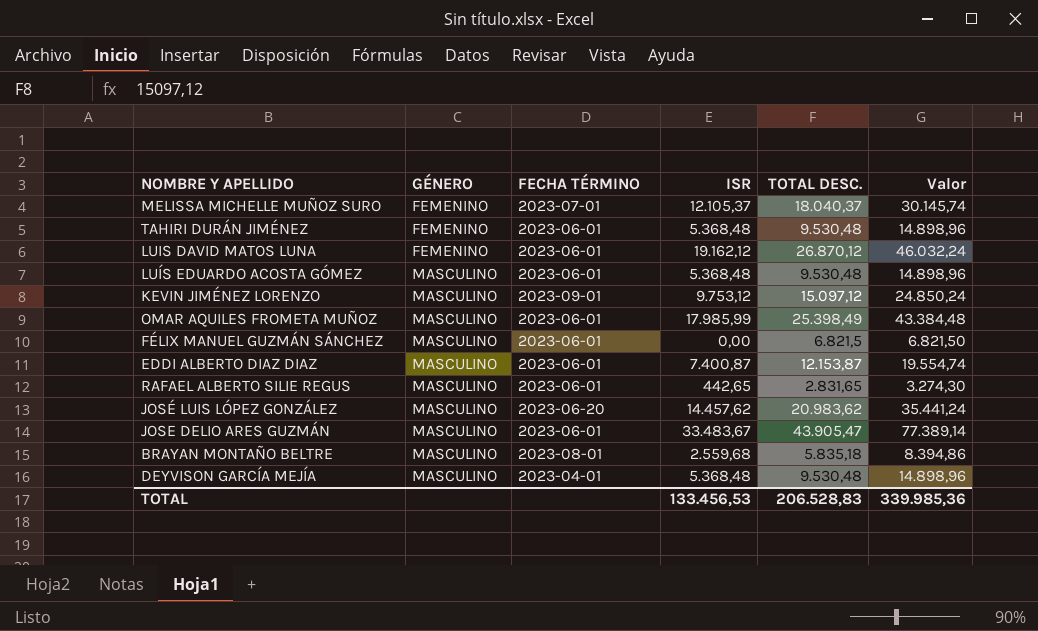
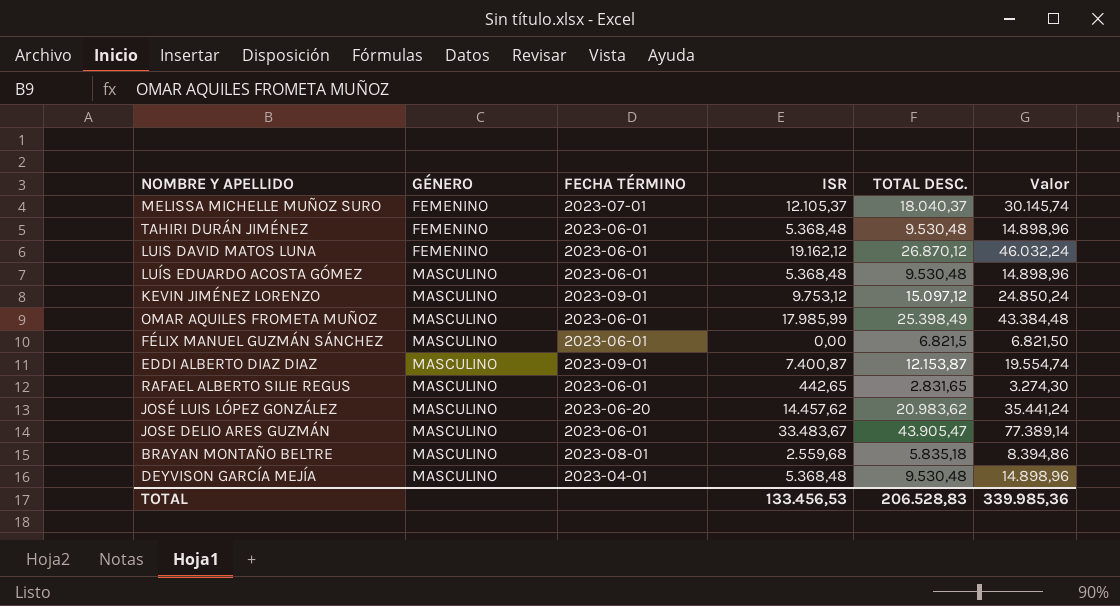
EDDI ALBERTO DIAZ DIAZ | FECHA TÉRMINO: 2023-06-01 -> 2023-09-01

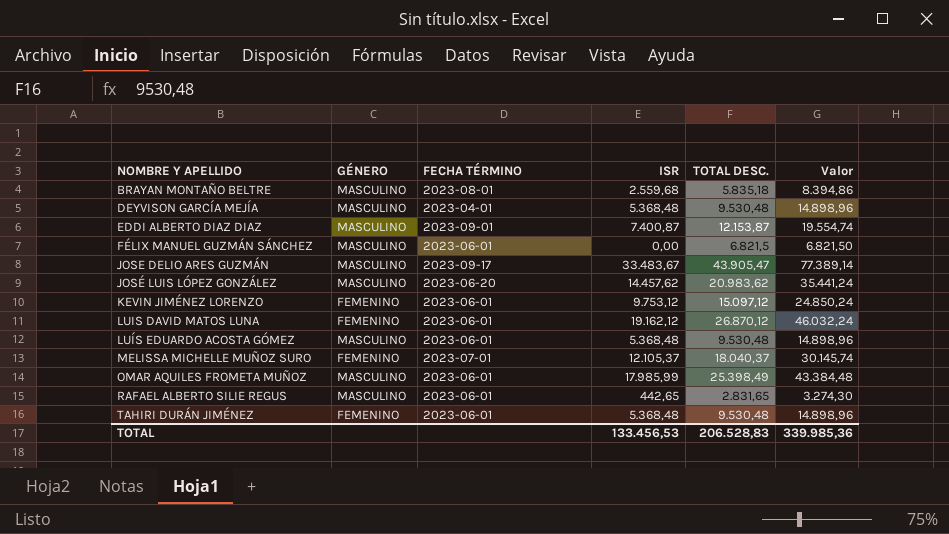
row order: GÉNERO ascending -> NOMBRE Y APELLIDO ascending
JOSE DELIO ARES GUZMÁN | FECHA TÉRMINO: 2023-06-01 -> 2023-09-17
KEVIN JIMÉNEZ LORENZO | GÉNERO: MASCULINO -> FEMENINO
KEVIN JIMÉNEZ LORENZO | FECHA TÉRMINO: 2023-09-01 -> 2023-06-01

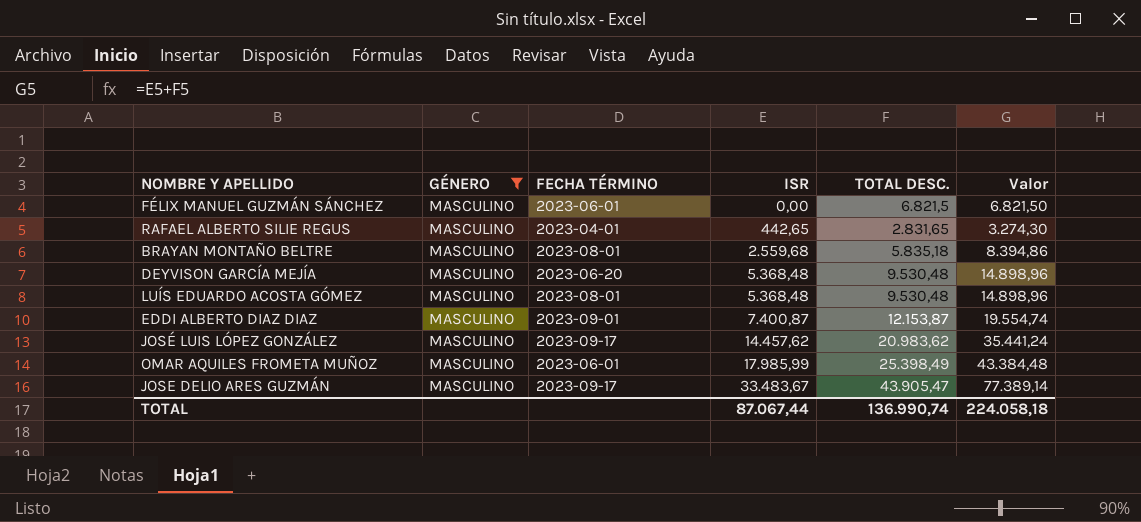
filter: none -> GÉNERO = MASCULINO
row order: NOMBRE Y APELLIDO ascending -> ISR ascending
RAFAEL ALBERTO SILIE REGUS | FECHA TÉRMINO: 2023-06-01 -> 2023-04-01
DEYVISON GARCÍA MEJÍA | FECHA TÉRMINO: 2023-04-01 -> 2023-06-20
LUÍS EDUARDO ACOSTA GÓMEZ | FECHA TÉRMINO: 2023-06-01 -> 2023-08-01
JOSÉ LUIS LÓPEZ GONZÁLEZ | FECHA TÉRMINO: 2023-06-20 -> 2023-09-17
TOTAL | ISR: 133.456,53 -> 87.067,44
TOTAL | TOTAL DESC.: 206.528,83 -> 136.990,74
TOTAL | Valor: 339.985,36 -> 224.058,18

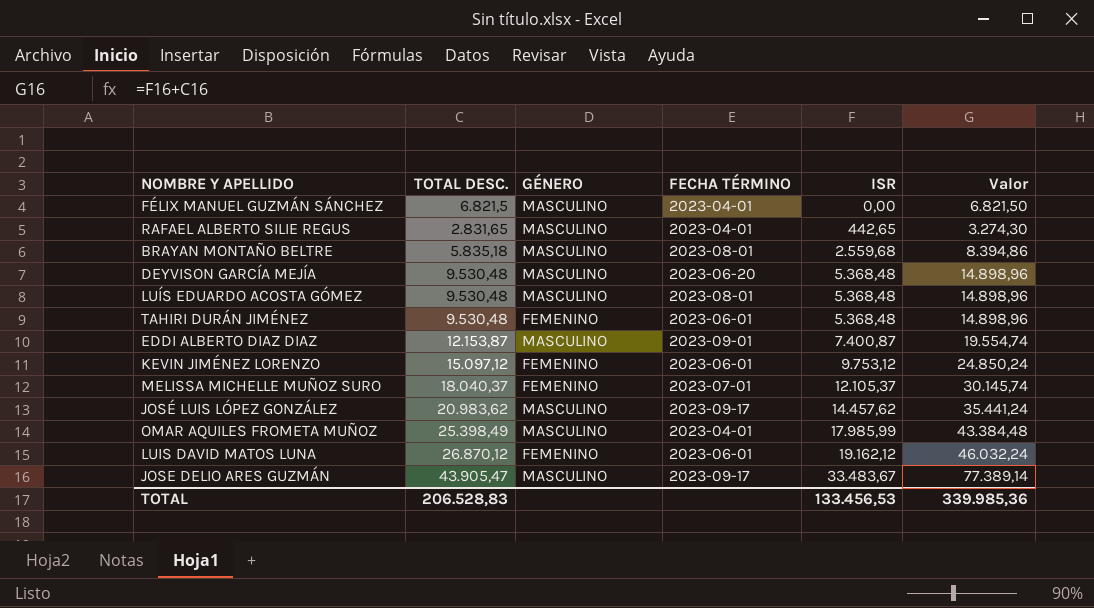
filter: GÉNERO = MASCULINO -> none
column TOTAL DESC. | position: 5 -> 2
FÉLIX MANUEL GUZMÁN SÁNCHEZ | FECHA TÉRMINO: 2023-06-01 -> 2023-04-01
OMAR AQUILES FROMETA MUÑOZ | FECHA TÉRMINO: 2023-06-01 -> 2023-04-01
TOTAL | TOTAL DESC.: 136.990,74 -> 206.528,83
TOTAL | ISR: 87.067,44 -> 133.456,53
TOTAL | Valor: 224.058,18 -> 339.985,36

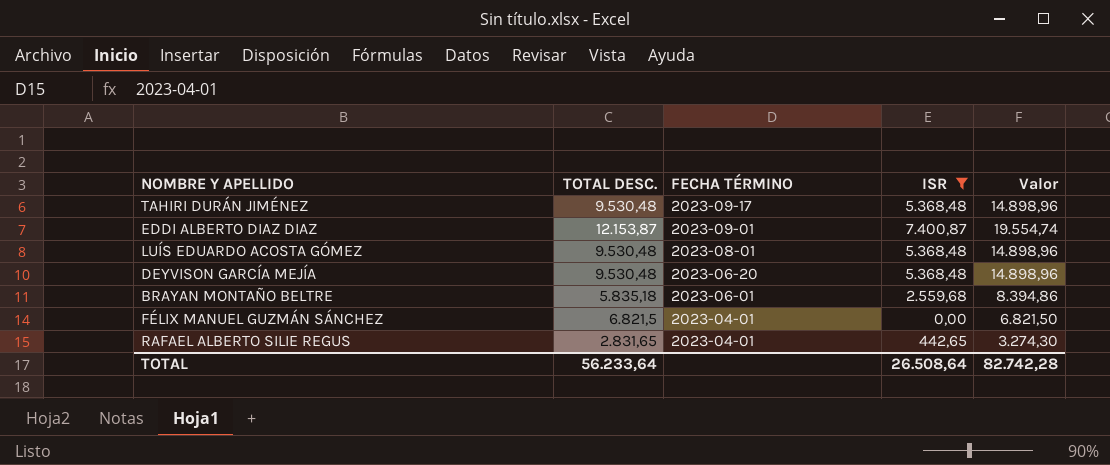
filter: none -> ISR <= 7.400,87
row order: ISR ascending -> FECHA TÉRMINO descending
column GÉNERO | position: 3 -> none
TAHIRI DURÁN JIMÉNEZ | FECHA TÉRMINO: 2023-06-01 -> 2023-09-17
BRAYAN MONTAÑO BELTRE | FECHA TÉRMINO: 2023-08-01 -> 2023-06-01
TOTAL | TOTAL DESC.: 206.528,83 -> 56.233,64
TOTAL | ISR: 133.456,53 -> 26.508,64
TOTAL | Valor: 339.985,36 -> 82.742,28

